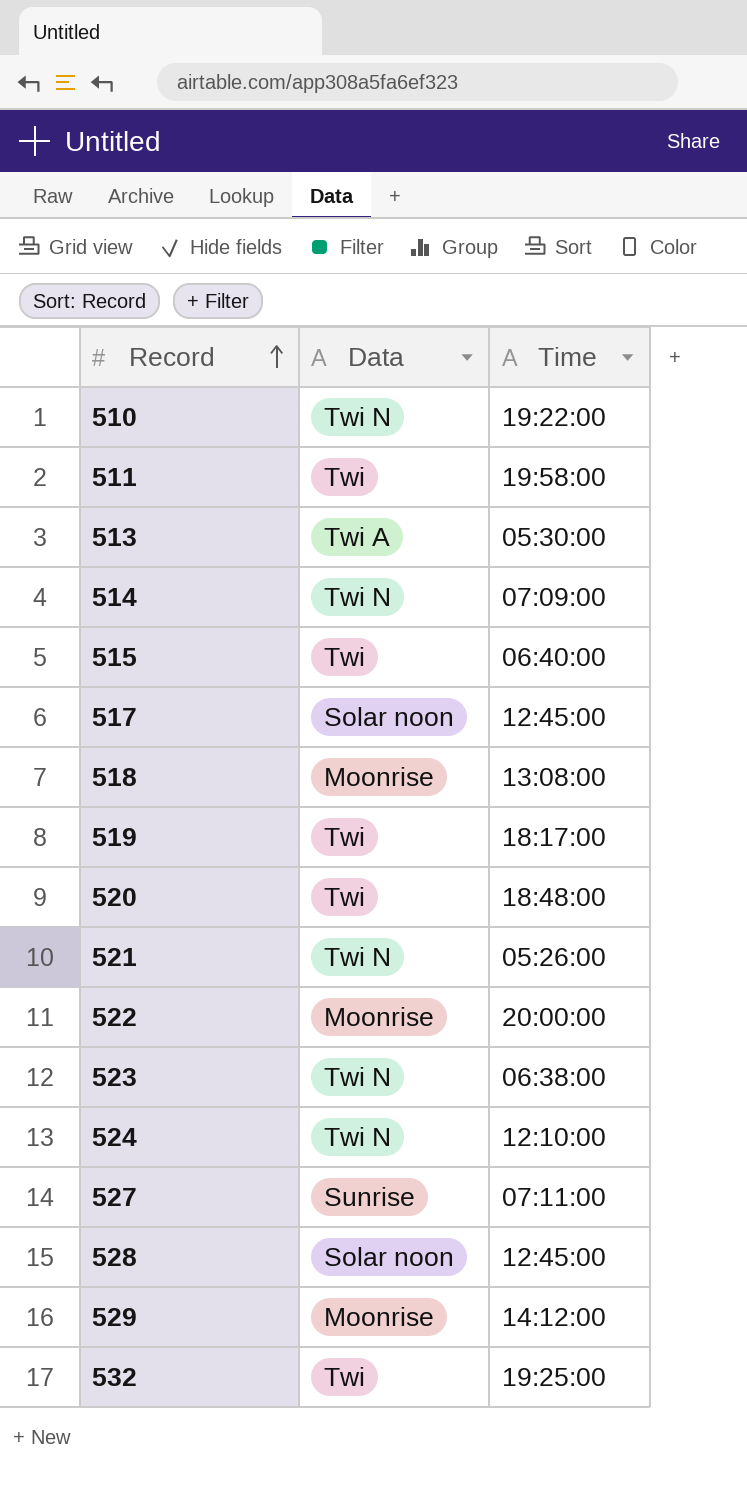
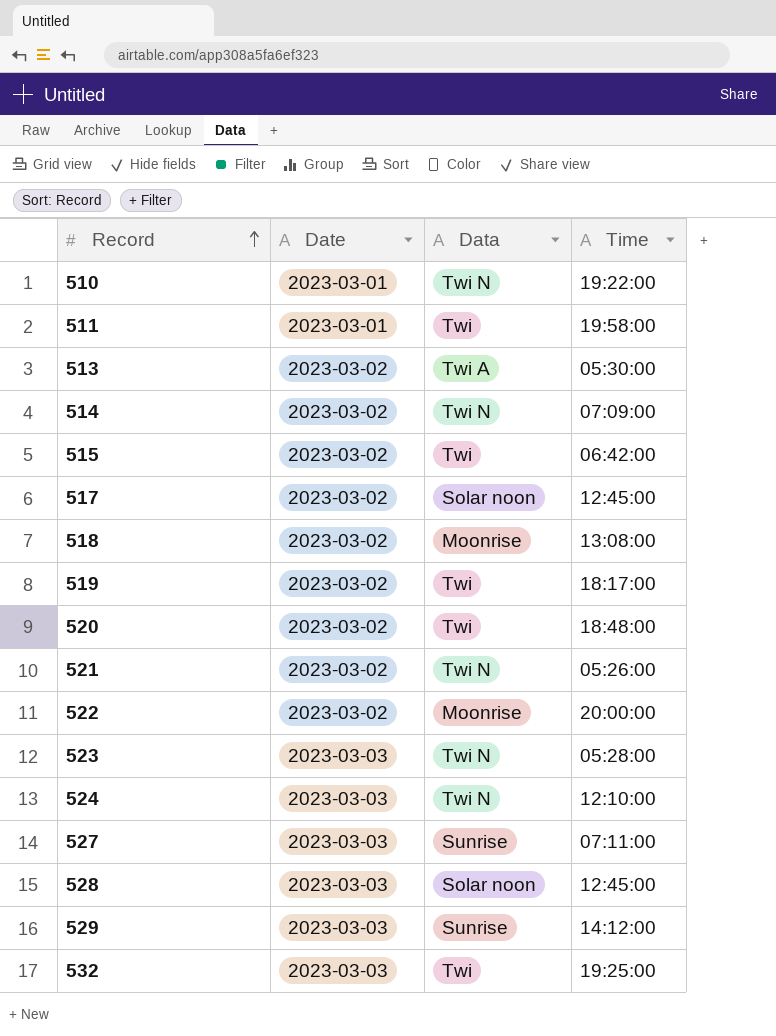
column Date | position: none -> 2
515 | Time: 06:40:00 -> 06:42:00
523 | Time: 06:38:00 -> 05:28:00
529 | Data: Moonrise -> Sunrise

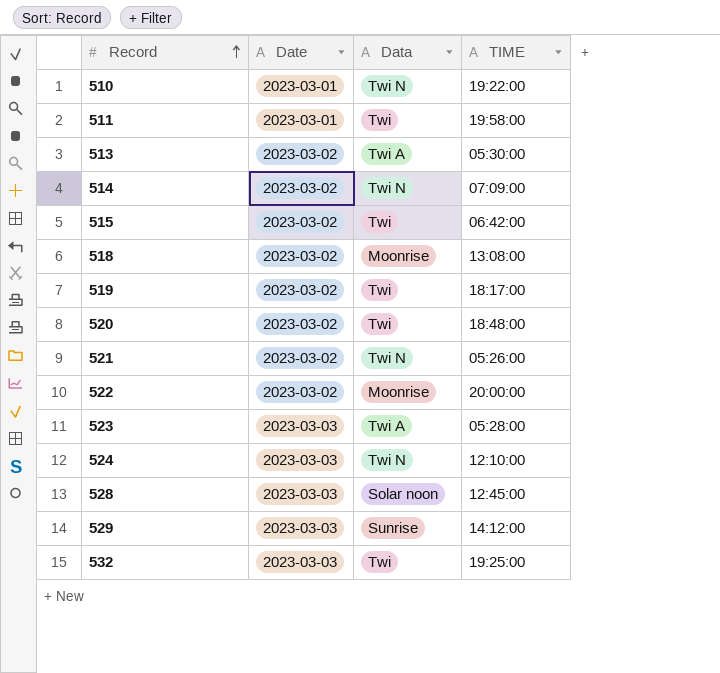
column name: Time -> TIME
row 517: 2023-03-02 | Solar noon | 12:45:00 -> none
row 527: 2023-03-03 | Sunrise | 07:11:00 -> none
523 | Data: Twi N -> Twi A

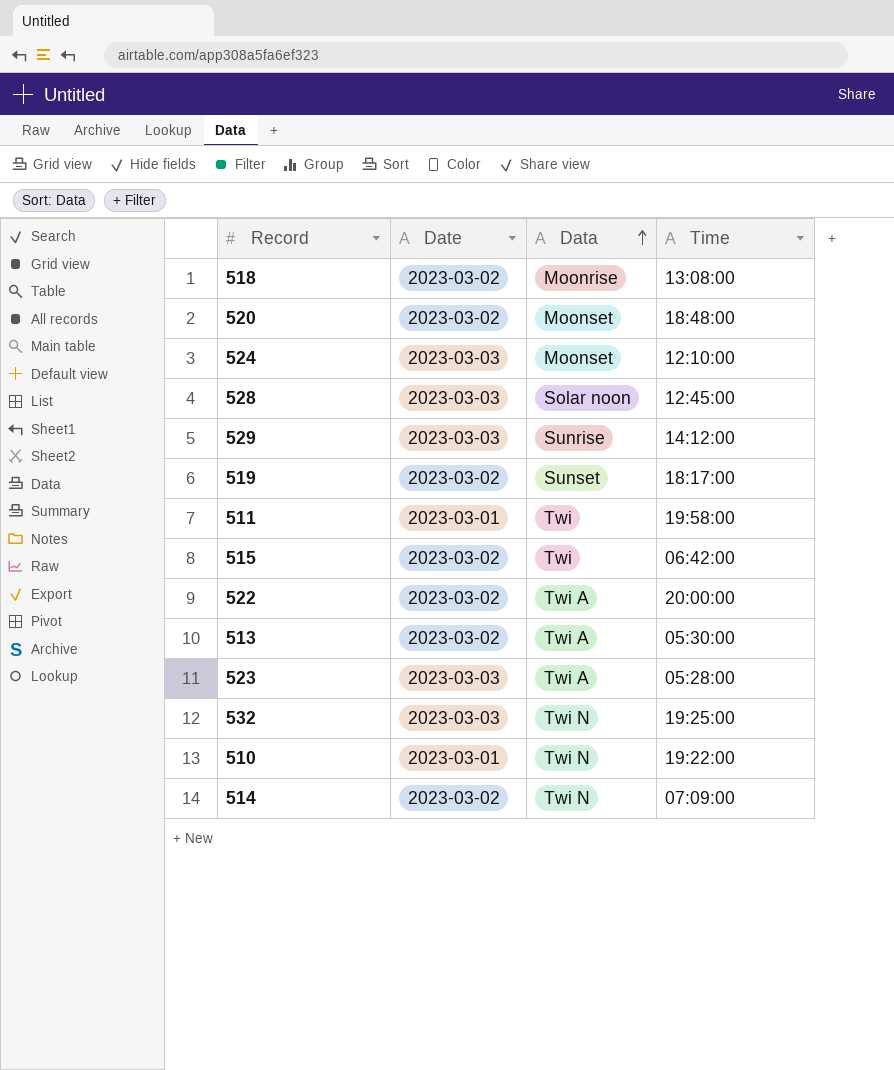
row order: Record ascending -> Data ascending
column name: TIME -> Time
row 521: 2023-03-02 | Twi N | 05:26:00 -> none
520 | Data: Twi -> Moonset
524 | Data: Twi N -> Moonset
519 | Data: Twi -> Sunset
522 | Data: Moonrise -> Twi A
532 | Data: Twi -> Twi N

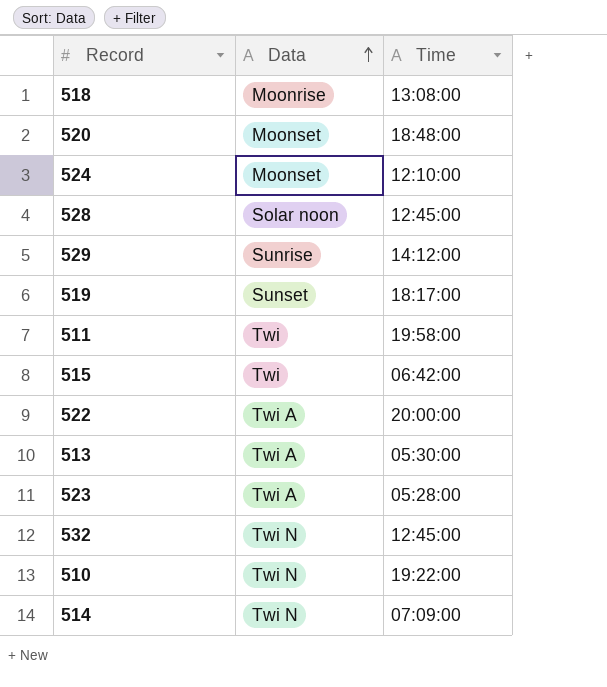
column Date | position: 2 -> none
532 | Time: 19:25:00 -> 12:45:00

